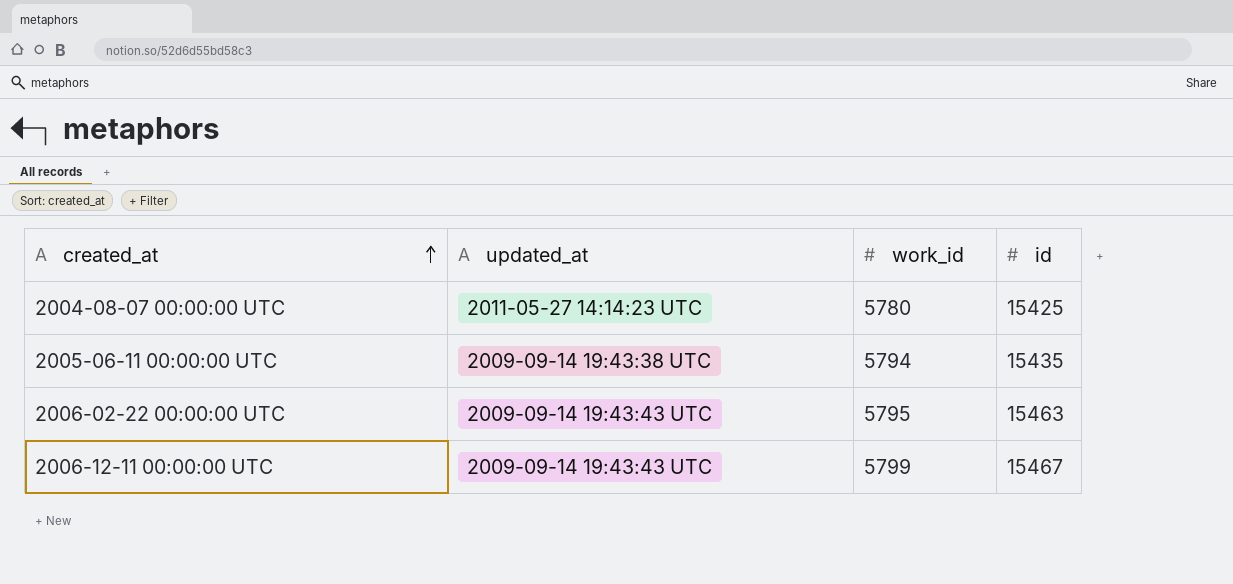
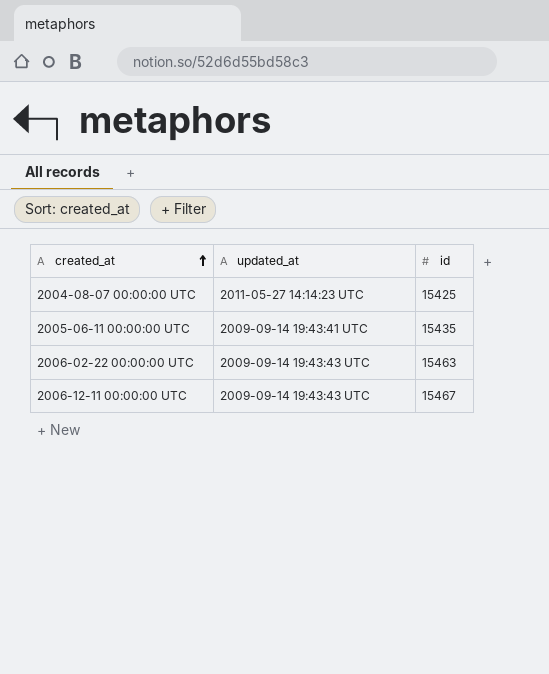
column work_id | position: 3 -> none
2005-06-11 00:00:00 UTC | updated_at: 2009-09-14 19:43:38 UTC -> 2009-09-14 19:43:41 UTC

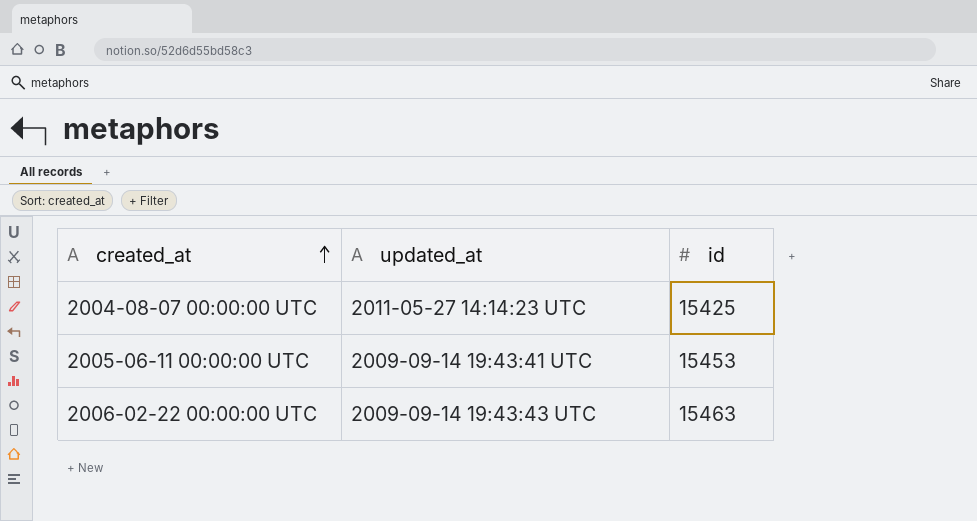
row 2006-12-11 00:00:00 UTC: 2009-09-14 19:43:43 UTC | 15467 -> none
2005-06-11 00:00:00 UTC | id: 15435 -> 15453

